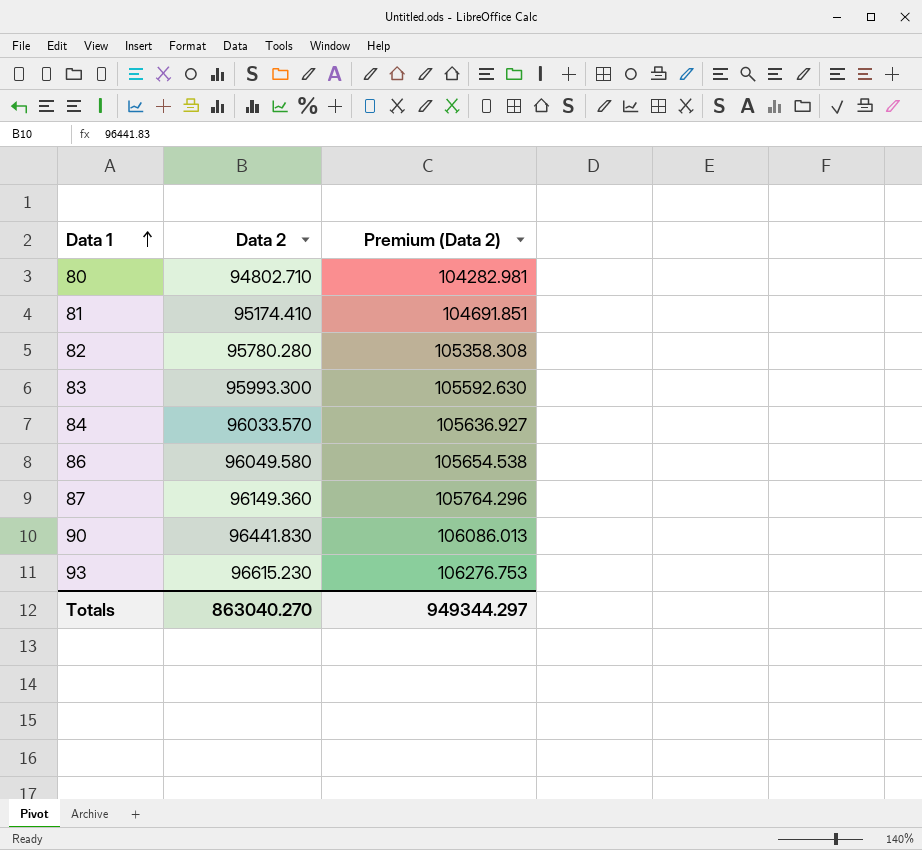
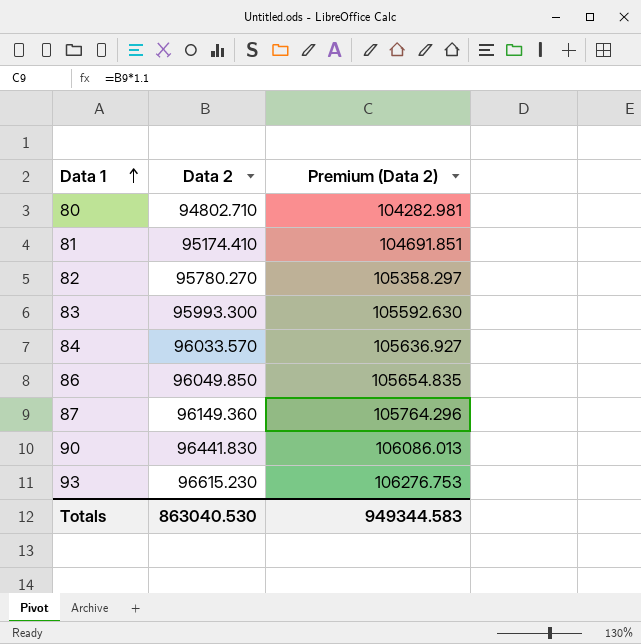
82 | Data 2: 95780.280 -> 95780.270
82 | Premium (Data 2): 105358.308 -> 105358.297
86 | Data 2: 96049.580 -> 96049.850
86 | Premium (Data 2): 105654.538 -> 105654.835
Totals | Data 2: 863040.270 -> 863040.530
Totals | Premium (Data 2): 949344.297 -> 949344.583

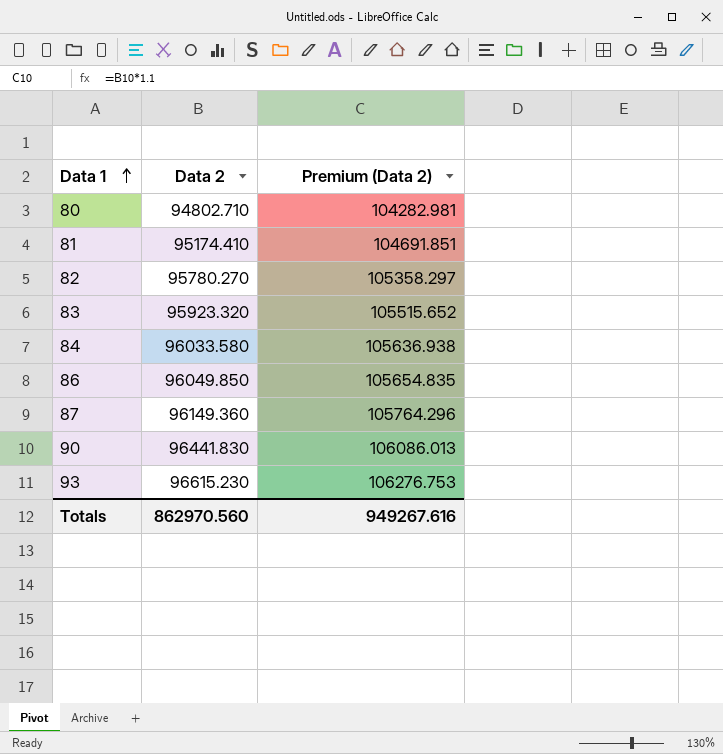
83 | Data 2: 95993.300 -> 95923.320
83 | Premium (Data 2): 105592.630 -> 105515.652
84 | Data 2: 96033.570 -> 96033.580
84 | Premium (Data 2): 105636.927 -> 105636.938
Totals | Data 2: 863040.530 -> 862970.560
Totals | Premium (Data 2): 949344.583 -> 949267.616

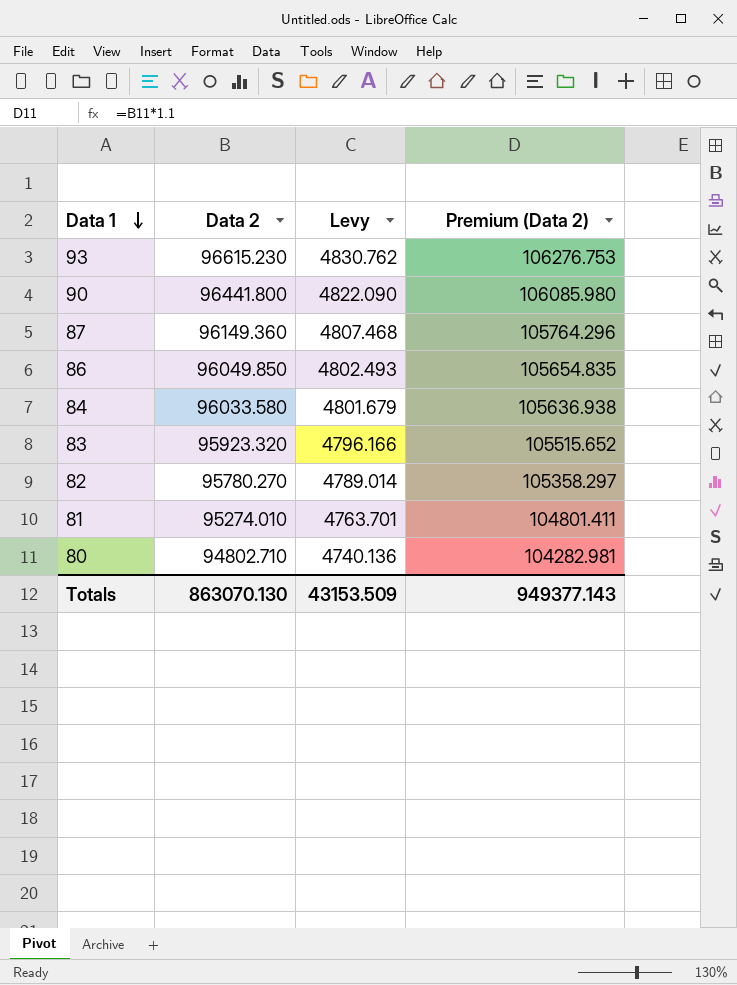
row order: Data 1 ascending -> Data 1 descending
column Levy | formula: none -> [Data 2] * 0.05
90 | Data 2: 96441.830 -> 96441.800
90 | Premium (Data 2): 106086.013 -> 106085.980
81 | Data 2: 95174.410 -> 95274.010
81 | Premium (Data 2): 104691.851 -> 104801.411
Totals | Data 2: 862970.560 -> 863070.130
Totals | Premium (Data 2): 949267.616 -> 949377.143

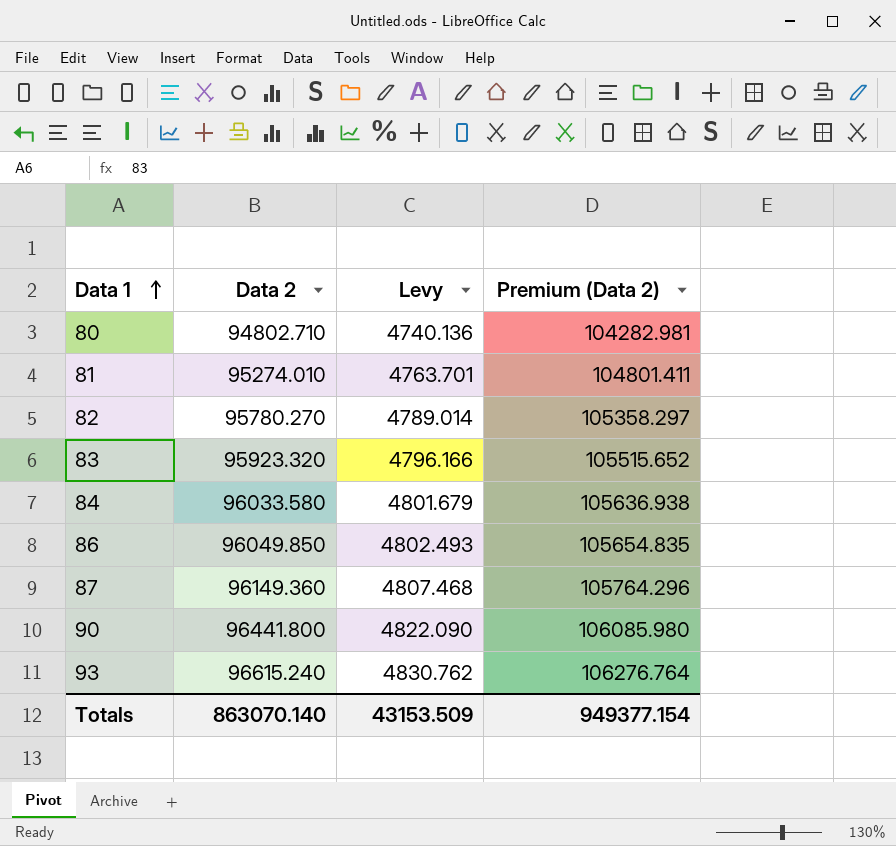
row order: Data 1 descending -> Data 1 ascending
93 | Data 2: 96615.230 -> 96615.240
93 | Premium (Data 2): 106276.753 -> 106276.764
Totals | Data 2: 863070.130 -> 863070.140
Totals | Premium (Data 2): 949377.143 -> 949377.154

